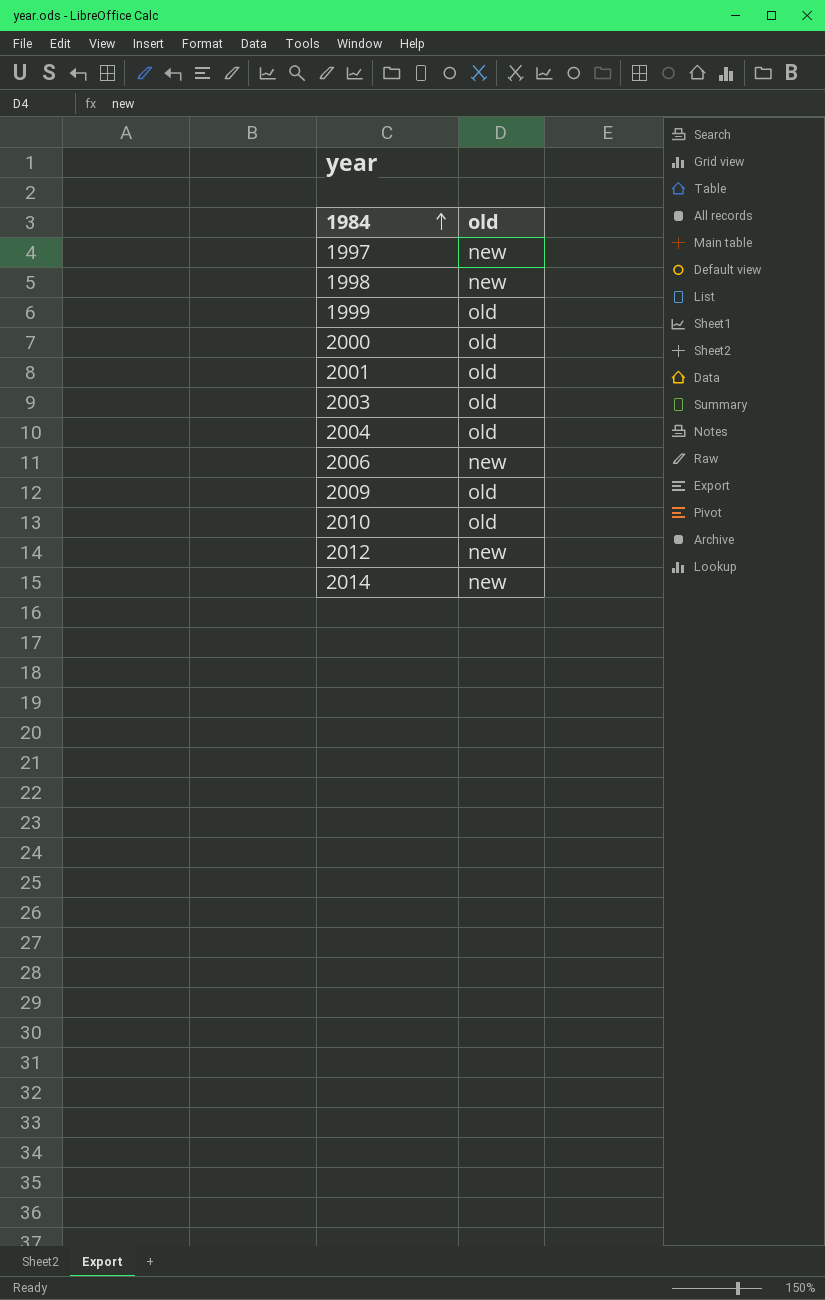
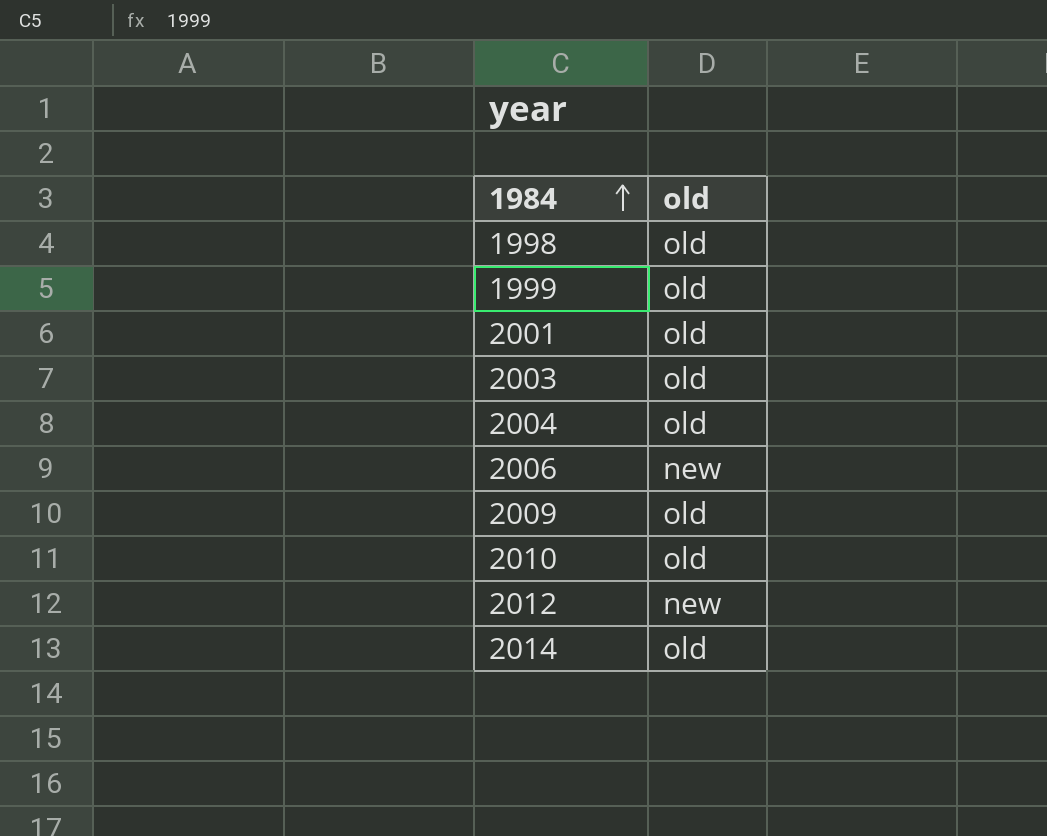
row 1997: new -> none
row 2000: old -> none
1998 | old: new -> old
2014 | old: new -> old

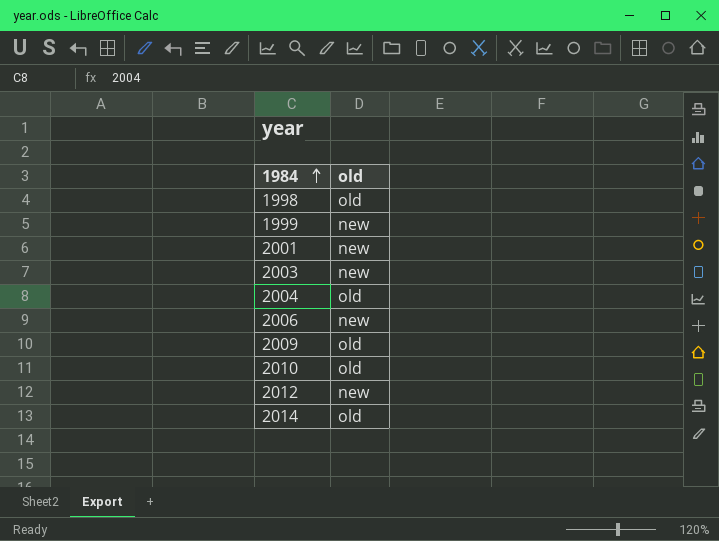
1999 | old: old -> new
2001 | old: old -> new
2003 | old: old -> new

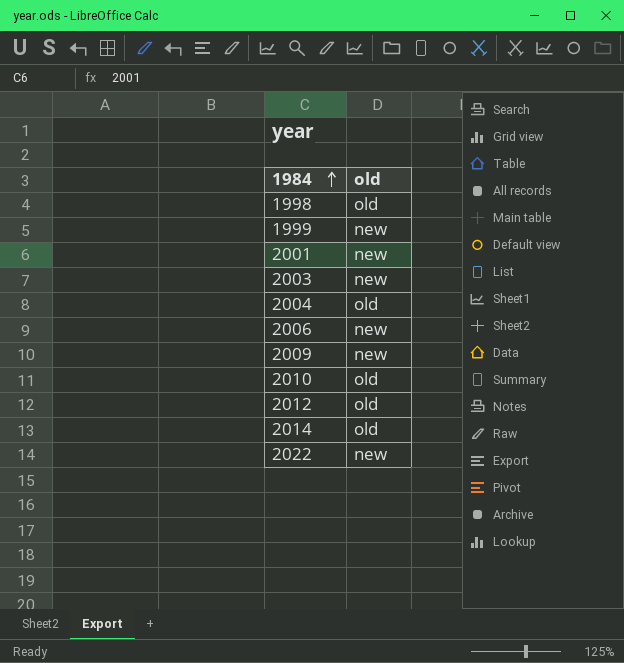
2009 | old: old -> new
2012 | old: new -> old
row 2022: none -> new

